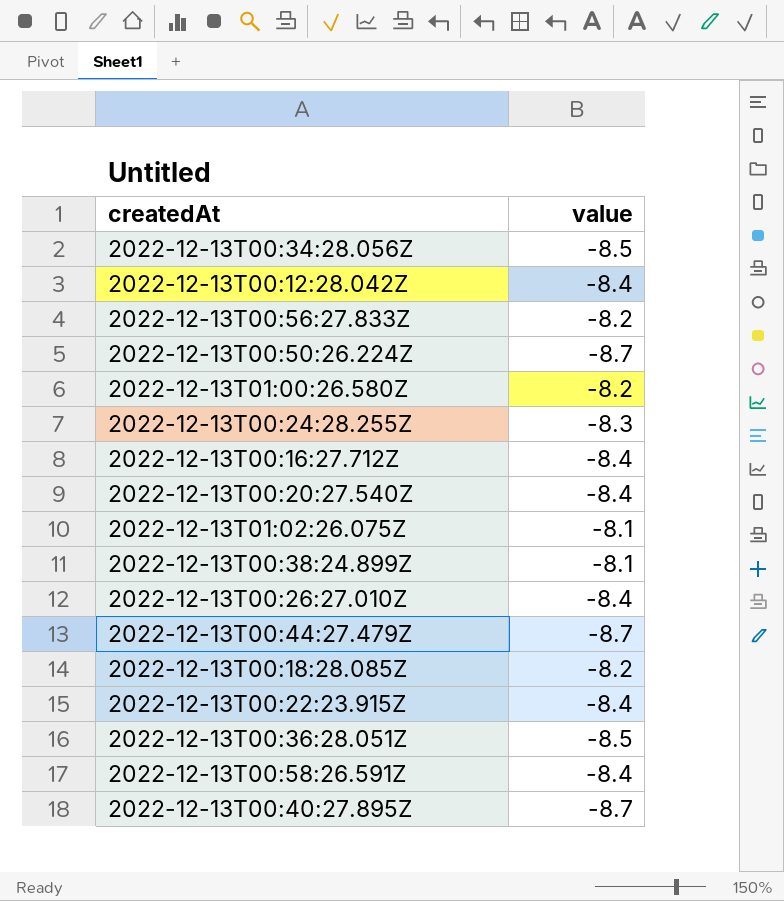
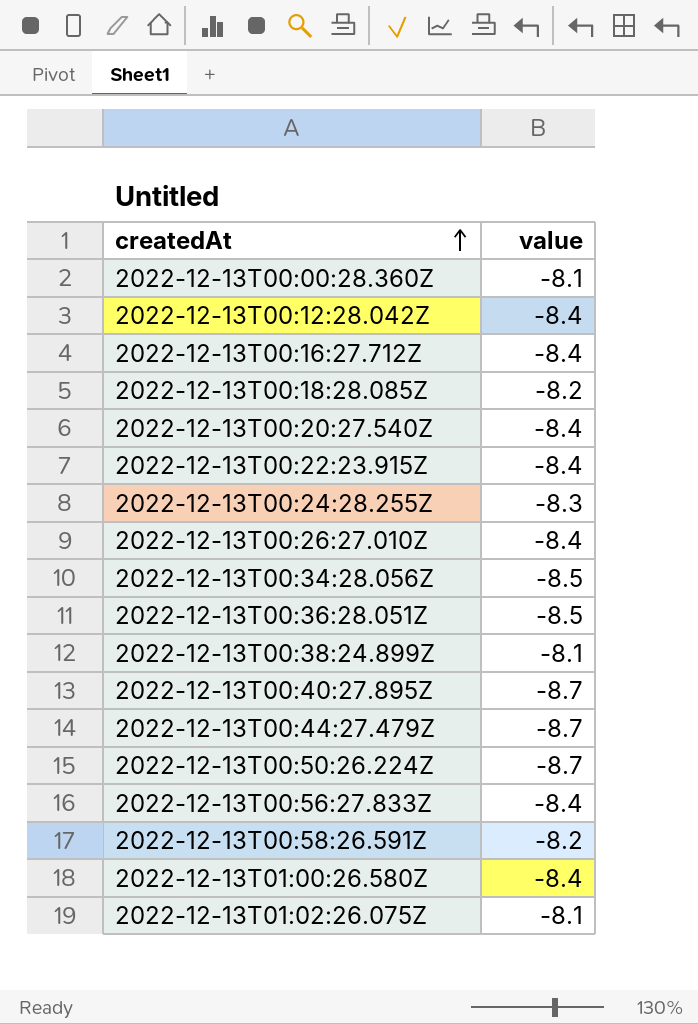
row order: none -> createdAt ascending
row 2022-12-13T00:00:28.360Z: none -> -8.1
2022-12-13T00:56:27.833Z | value: -8.2 -> -8.4
2022-12-13T00:58:26.591Z | value: -8.4 -> -8.2
2022-12-13T01:00:26.580Z | value: -8.2 -> -8.4

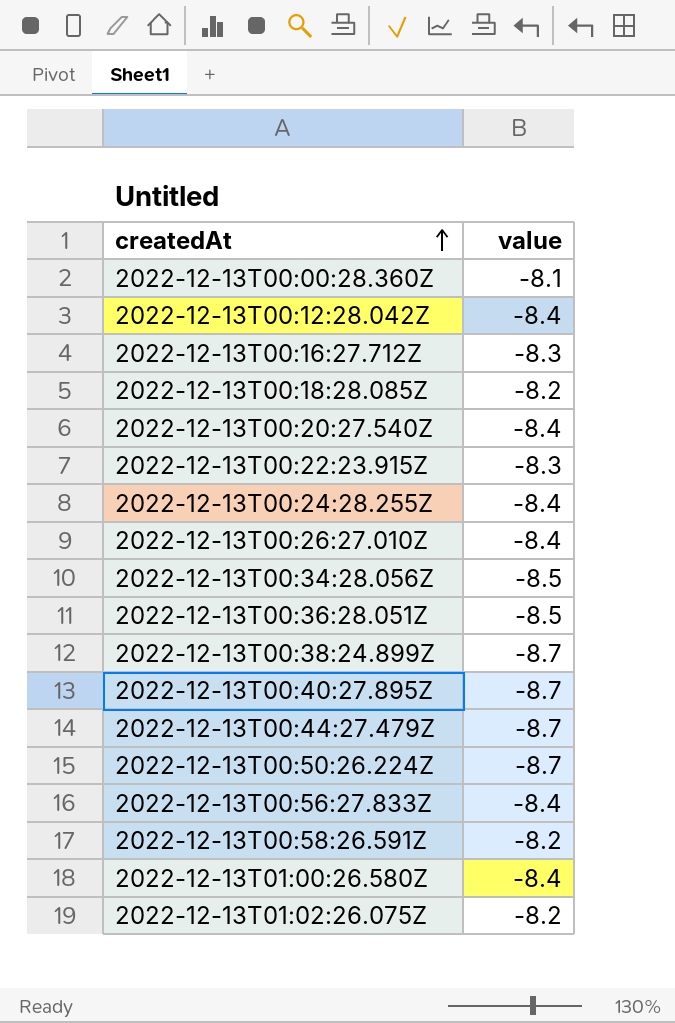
2022-12-13T00:16:27.712Z | value: -8.4 -> -8.3
2022-12-13T00:22:23.915Z | value: -8.4 -> -8.3
2022-12-13T00:24:28.255Z | value: -8.3 -> -8.4
2022-12-13T00:38:24.899Z | value: -8.1 -> -8.7
2022-12-13T01:02:26.075Z | value: -8.1 -> -8.2

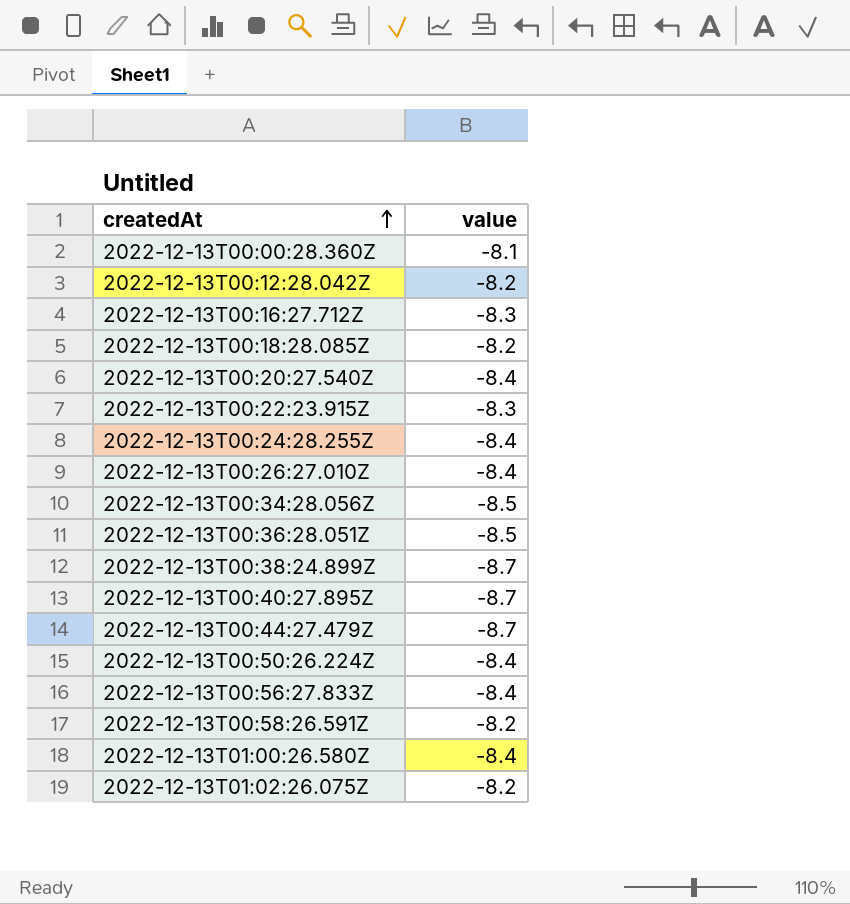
2022-12-13T00:12:28.042Z | value: -8.4 -> -8.2
2022-12-13T00:50:26.224Z | value: -8.7 -> -8.4

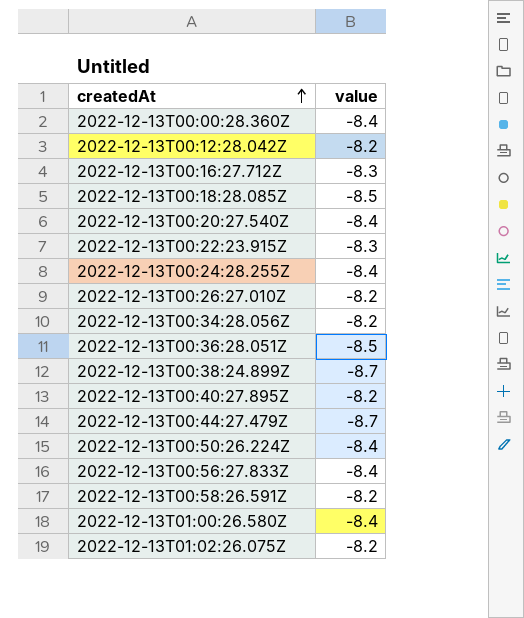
2022-12-13T00:00:28.360Z | value: -8.1 -> -8.4
2022-12-13T00:18:28.085Z | value: -8.2 -> -8.5
2022-12-13T00:26:27.010Z | value: -8.4 -> -8.2
2022-12-13T00:34:28.056Z | value: -8.5 -> -8.2
2022-12-13T00:40:27.895Z | value: -8.7 -> -8.2

